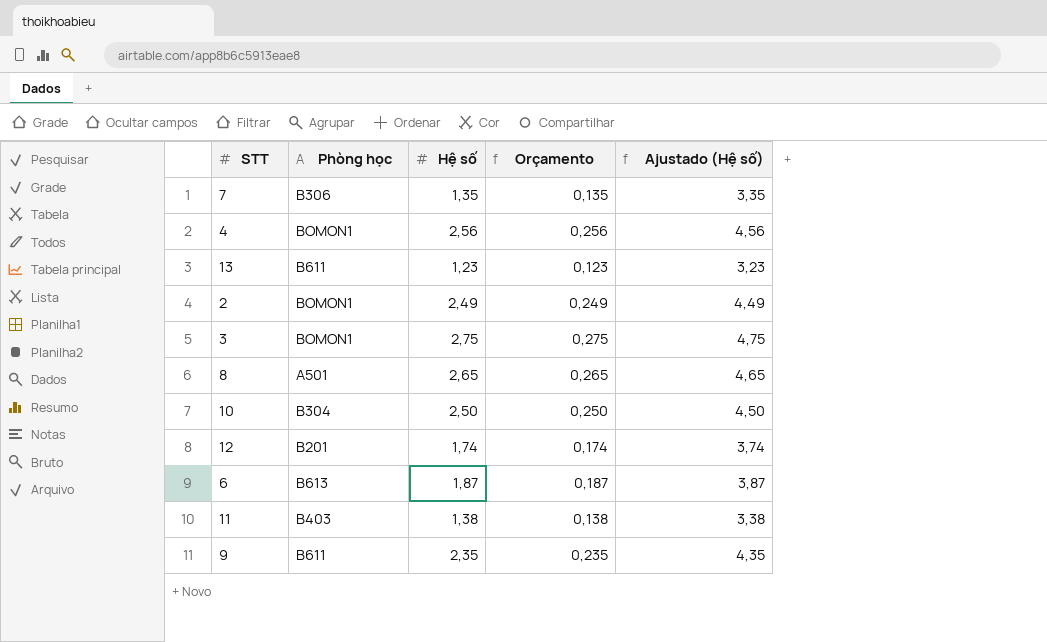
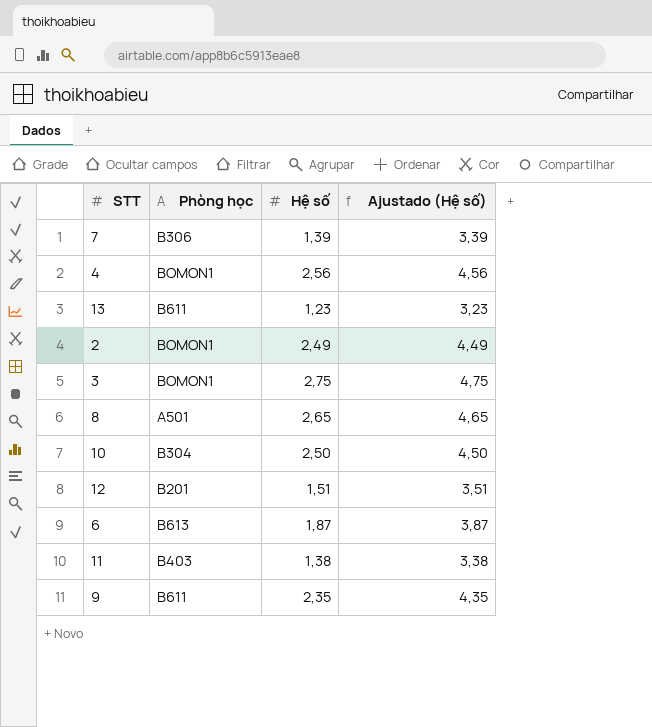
column Orçamento | formula: [Hệ số] * 0,1 -> none
7 | Hệ số: 1,35 -> 1,39
7 | Ajustado (Hệ số): 3,35 -> 3,39
12 | Hệ số: 1,74 -> 1,51
12 | Ajustado (Hệ số): 3,74 -> 3,51

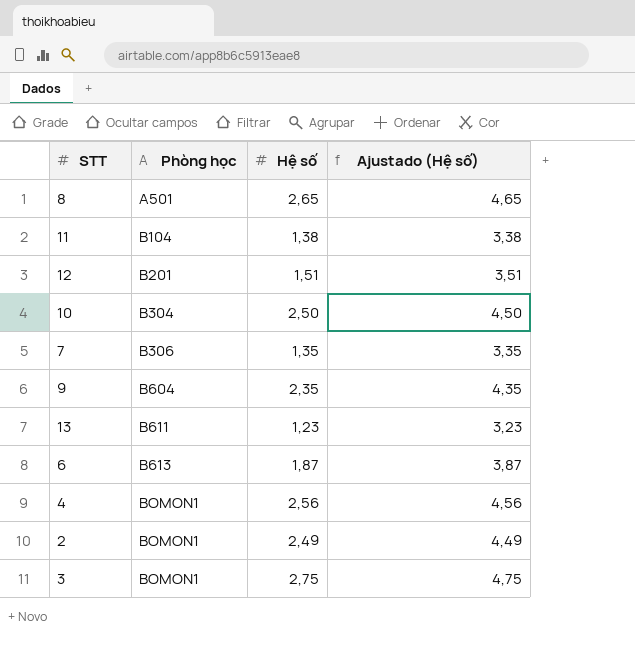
row order: none -> Phòng học ascending
11 | Phòng học: B403 -> B104
7 | Hệ số: 1,39 -> 1,35
7 | Ajustado (Hệ số): 3,39 -> 3,35
9 | Phòng học: B611 -> B604

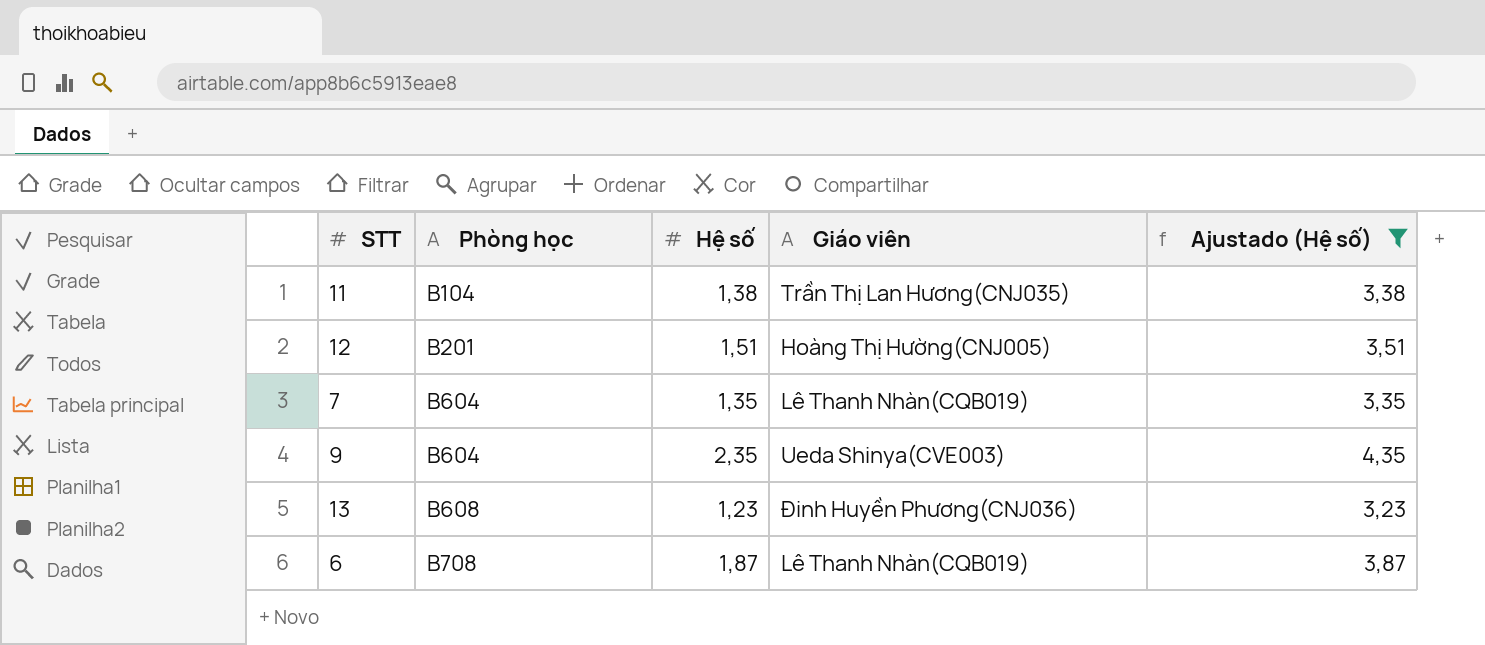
filter: none -> Ajustado (Hệ số) <= 4,35
column Giáo viên | position: none -> 4
7 | Phòng học: B306 -> B604
13 | Phòng học: B611 -> B608
6 | Phòng học: B613 -> B708

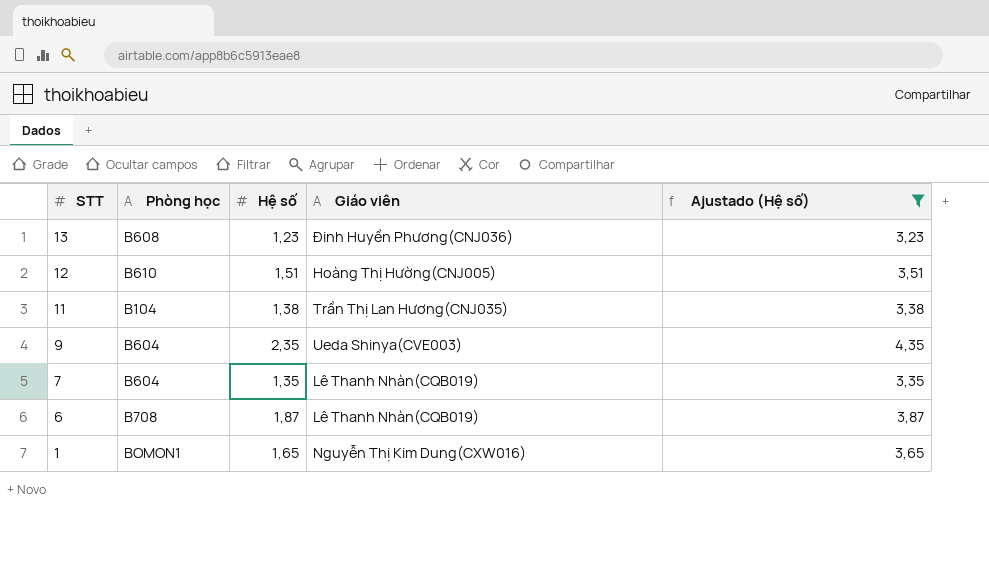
row order: Phòng học ascending -> STT descending
12 | Phòng học: B201 -> B610
row 1: none -> BOMON1 | 1,65 | Nguyễn Thị Kim Dung(CXW016) | 3,65

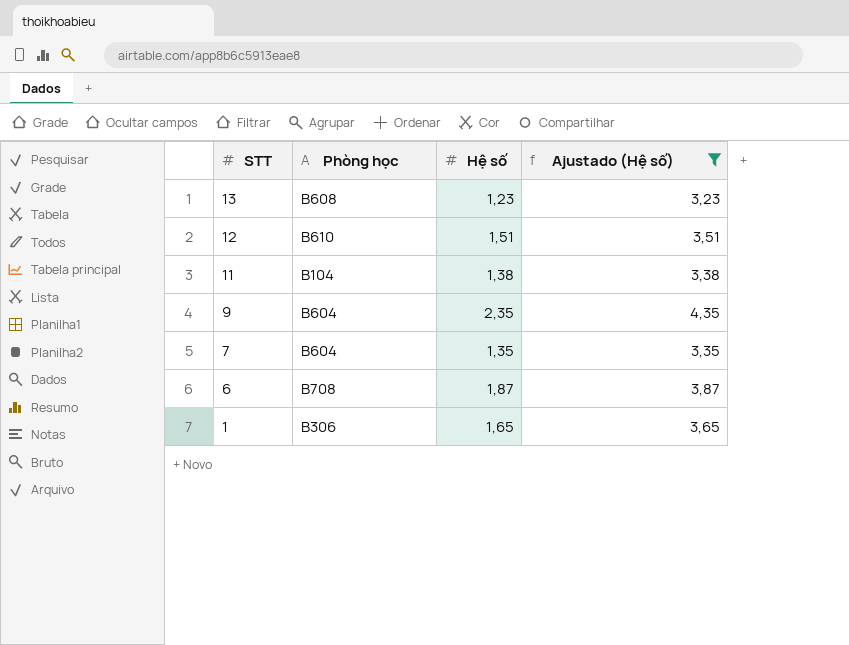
column Giáo viên | position: 4 -> none
1 | Phòng học: BOMON1 -> B306

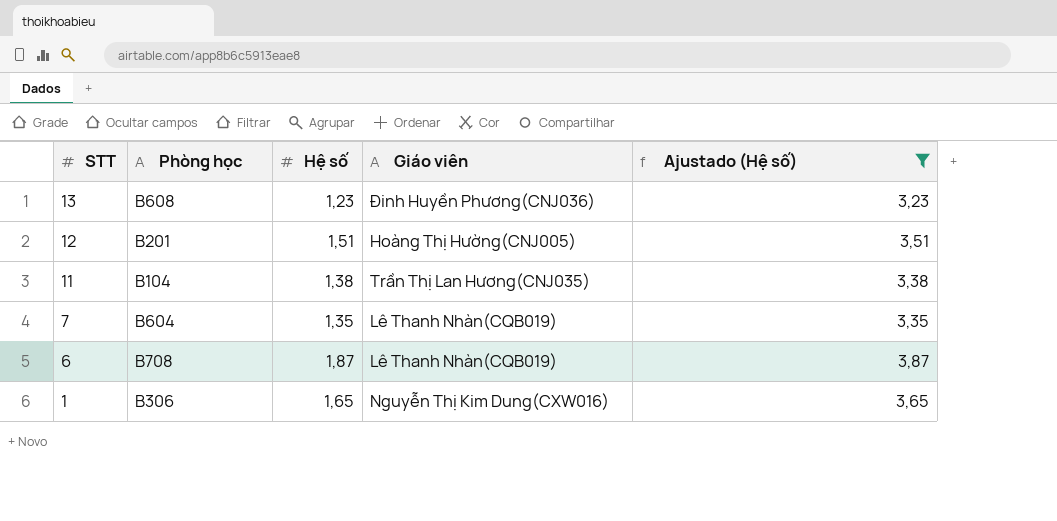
column Giáo viên | position: none -> 4
row 9: B604 | 2,35 | 4,35 -> none
12 | Phòng học: B610 -> B201

